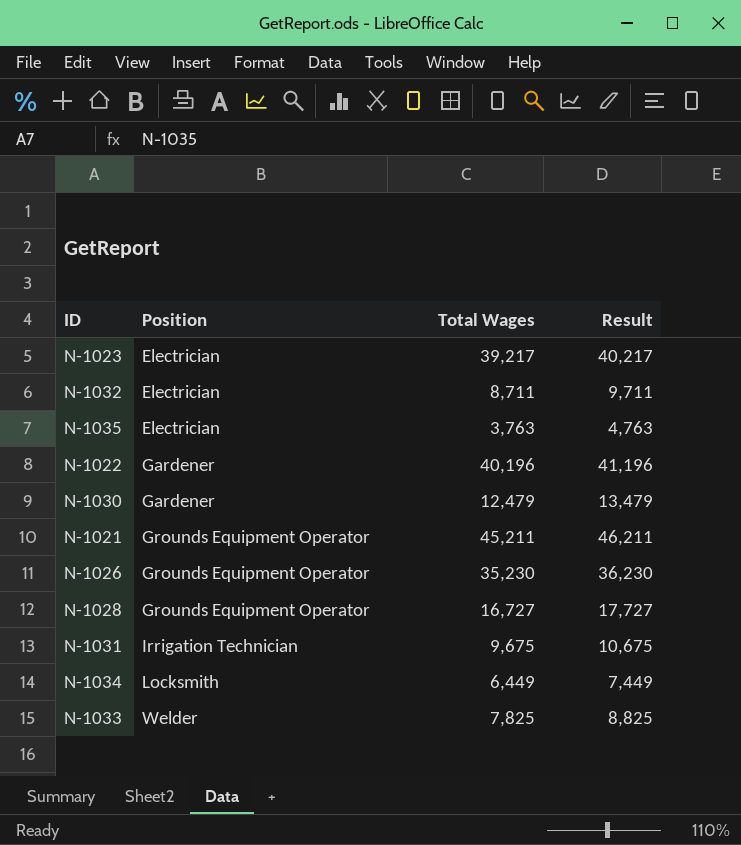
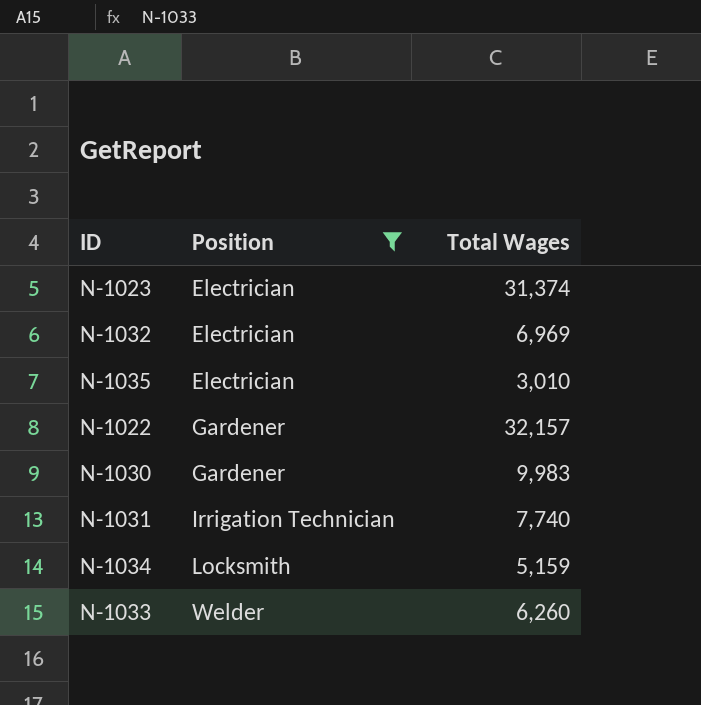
filter: none -> Position != Grounds Equipment Operator
column Result | formula: [Total Wages] + 1000 -> none
N-1023 | Total Wages: 39,217 -> 31,374
N-1032 | Total Wages: 8,711 -> 6,969
N-1035 | Total Wages: 3,763 -> 3,010
N-1022 | Total Wages: 40,196 -> 32,157
N-1030 | Total Wages: 12,479 -> 9,983
N-1031 | Total Wages: 9,675 -> 7,740
N-1034 | Total Wages: 6,449 -> 5,159
N-1033 | Total Wages: 7,825 -> 6,260

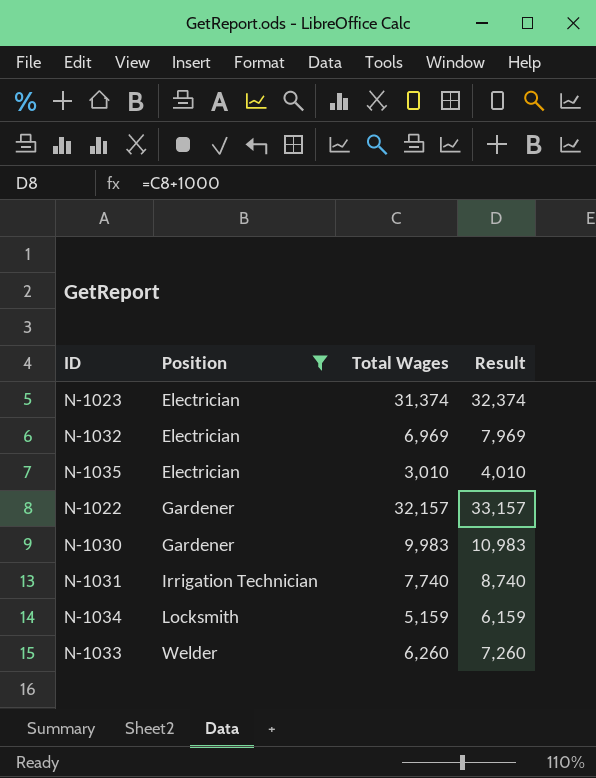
column Result | formula: none -> [Total Wages] + 1000

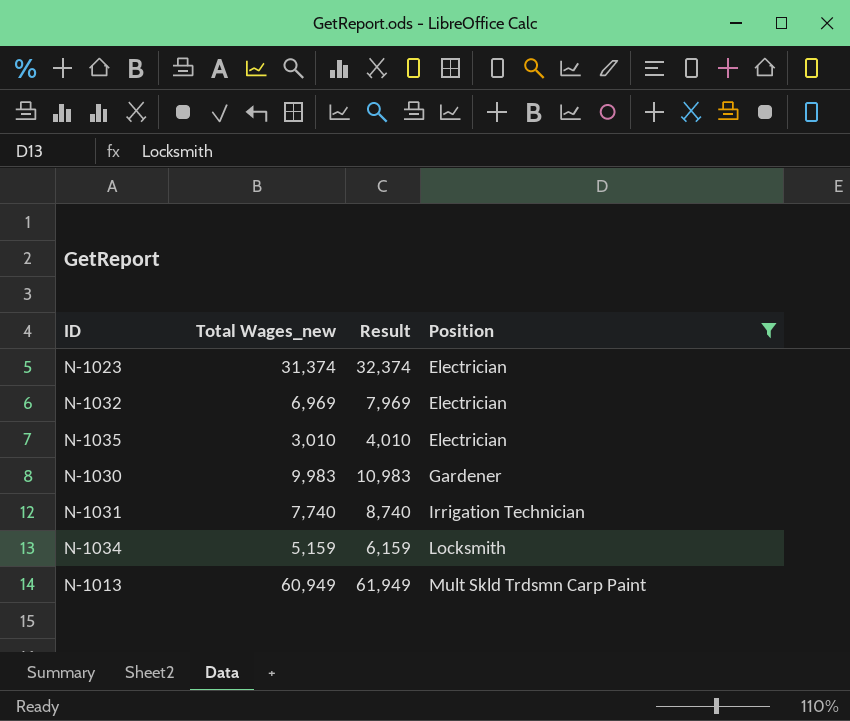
column name: Total Wages -> Total Wages_new
column Position | position: 2 -> 4
row N-1022: Gardener | 32,157 | 33,157 -> none
row N-1033: Welder | 6,260 | 7,260 -> none
row N-1013: none -> 60,949 | 61,949 | Mult Skld Trdsmn Carp Paint

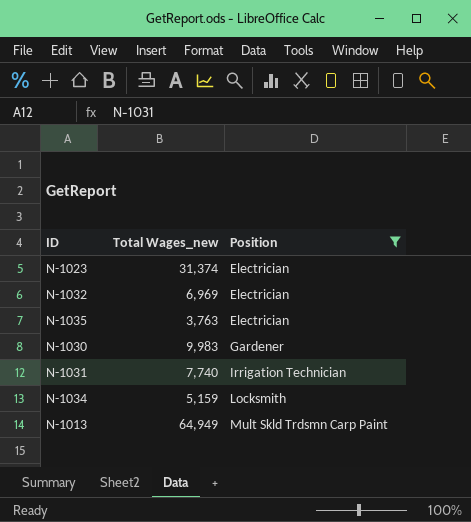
column Result | formula: [Total Wages_new] + 1000 -> none
N-1035 | Total Wages_new: 3,010 -> 3,763
N-1013 | Total Wages_new: 60,949 -> 64,949

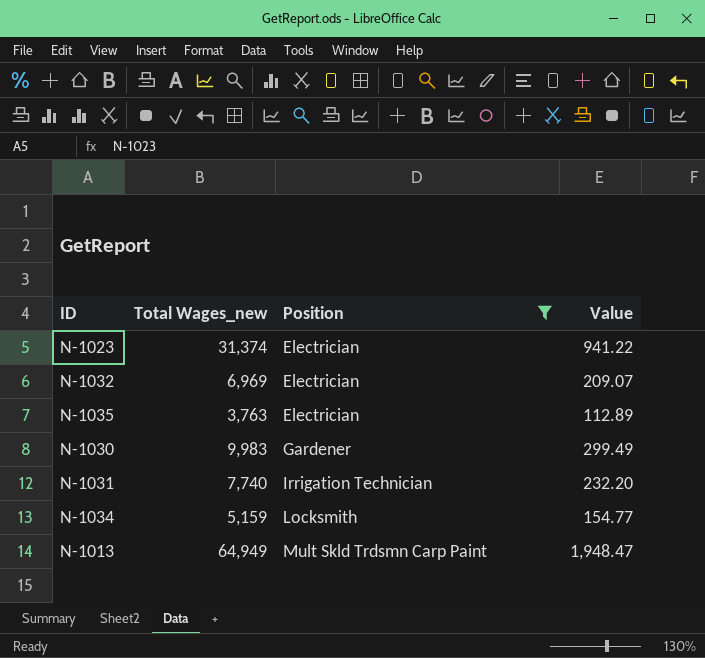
column Value | formula: none -> [Total Wages_new] * 0.03

